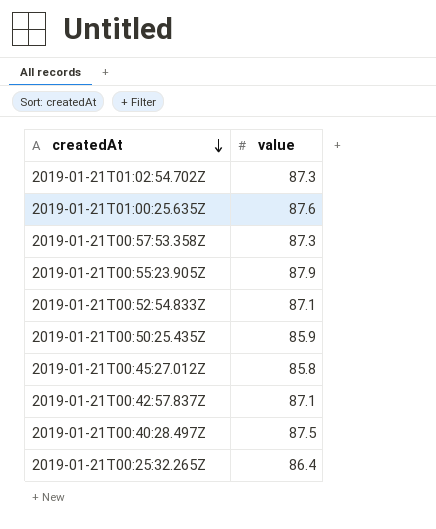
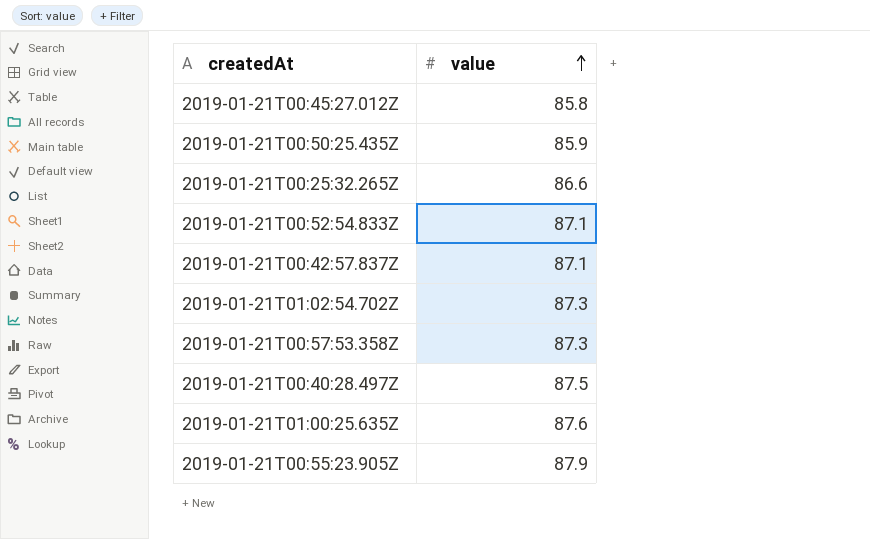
row order: createdAt descending -> value ascending
2019-01-21T00:25:32.265Z | value: 86.4 -> 86.6

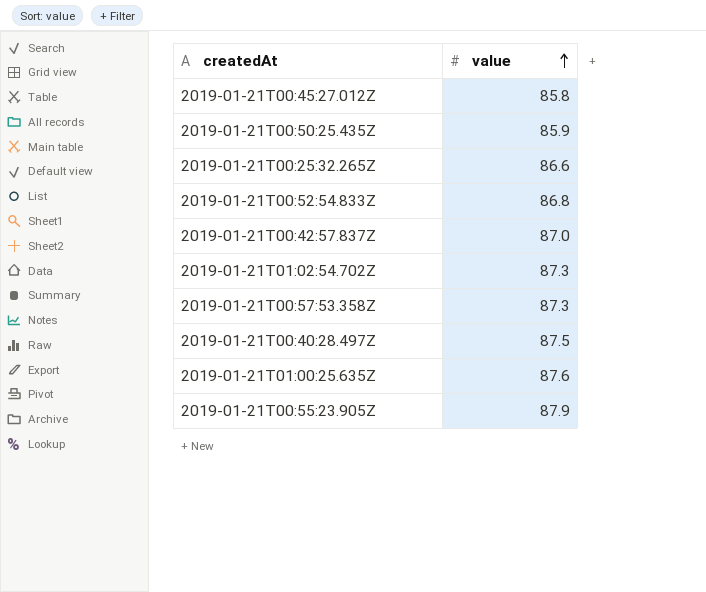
2019-01-21T00:52:54.833Z | value: 87.1 -> 86.8
2019-01-21T00:42:57.837Z | value: 87.1 -> 87.0

